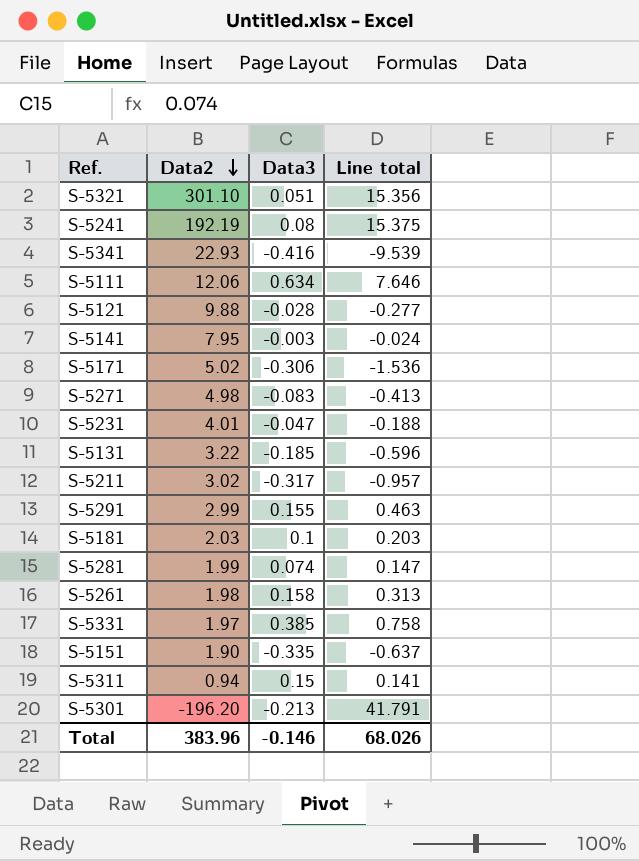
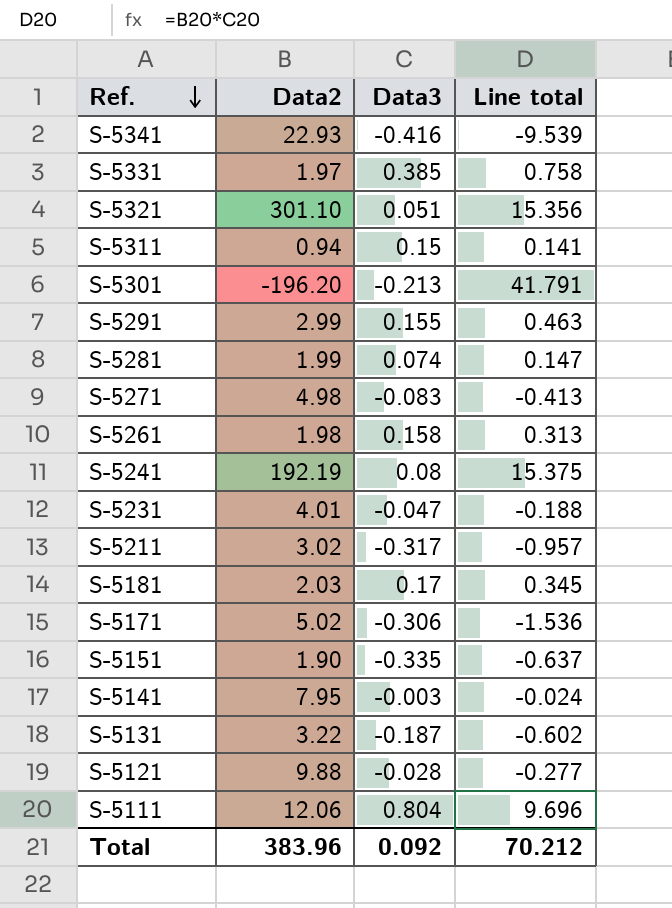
row order: Data2 descending -> Ref. descending
S-5181 | Data3: 0.1 -> 0.17
S-5181 | Line total: 0.203 -> 0.345
S-5131 | Data3: -0.185 -> -0.187
S-5131 | Line total: -0.596 -> -0.602
S-5111 | Data3: 0.634 -> 0.804
S-5111 | Line total: 7.646 -> 9.696
Total | Data3: -0.146 -> 0.092
Total | Line total: 68.026 -> 70.212

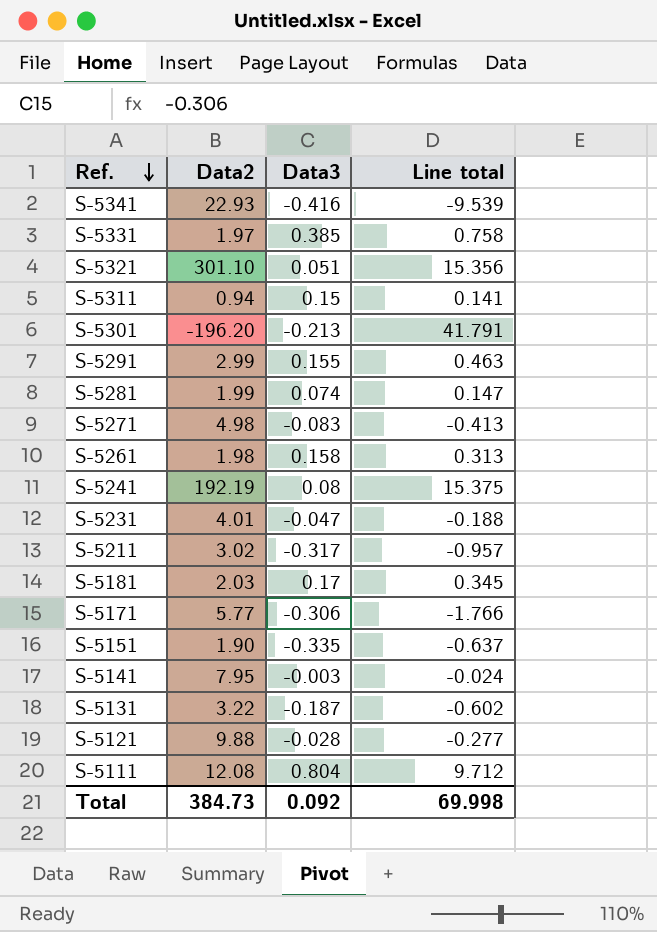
S-5171 | Data2: 5.02 -> 5.77
S-5171 | Line total: -1.536 -> -1.766
S-5111 | Data2: 12.06 -> 12.08
S-5111 | Line total: 9.696 -> 9.712
Total | Data2: 383.96 -> 384.73
Total | Line total: 70.212 -> 69.998

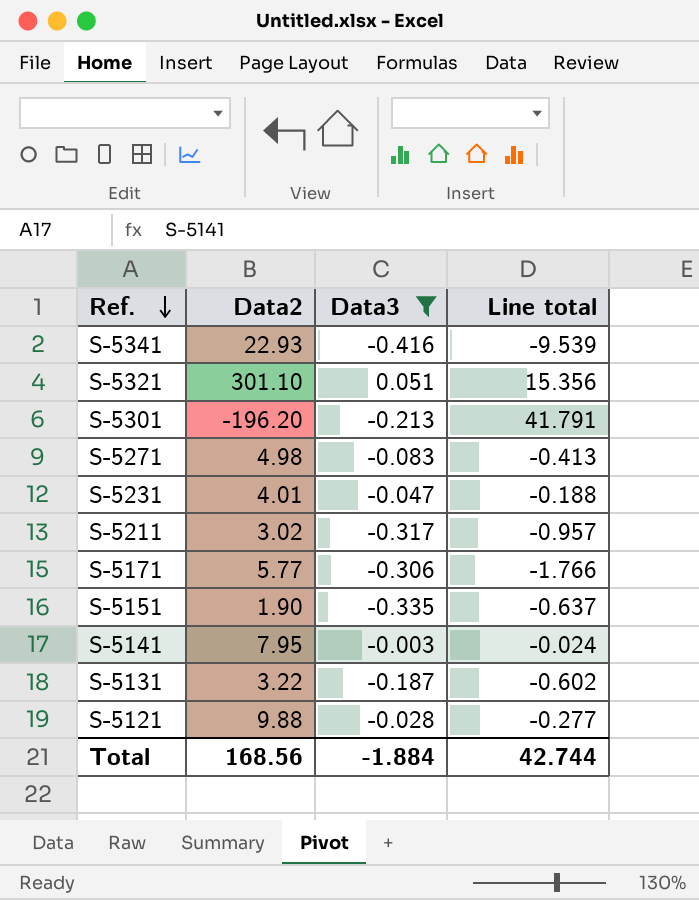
filter: none -> Data3 <= 0.051
Total | Data2: 384.73 -> 168.56
Total | Data3: 0.092 -> -1.884
Total | Line total: 69.998 -> 42.744

